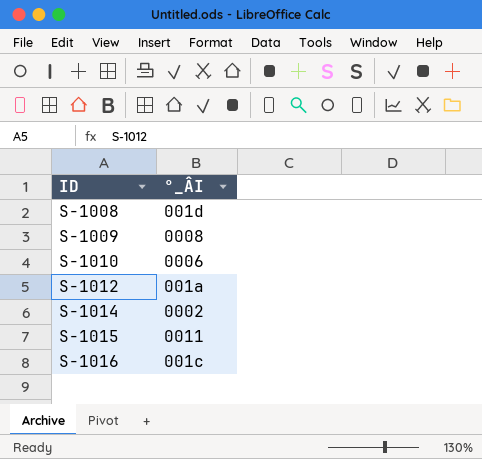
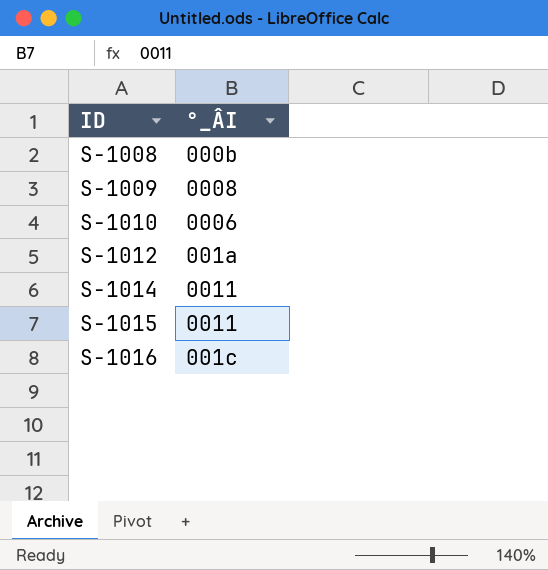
S-1008 | °_ÂI: 001d -> 000b
S-1014 | °_ÂI: 0002 -> 0011

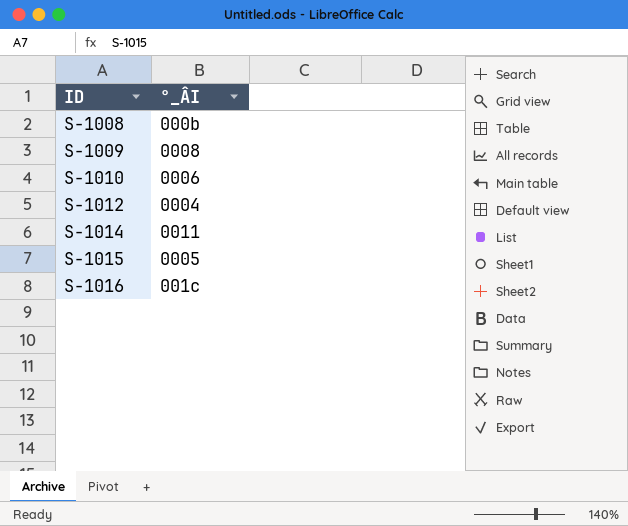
S-1012 | °_ÂI: 001a -> 0004
S-1015 | °_ÂI: 0011 -> 0005

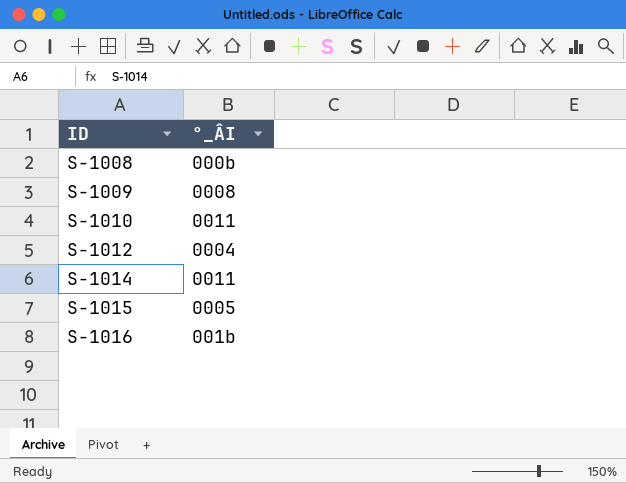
S-1010 | °_ÂI: 0006 -> 0011
S-1016 | °_ÂI: 001c -> 001b

